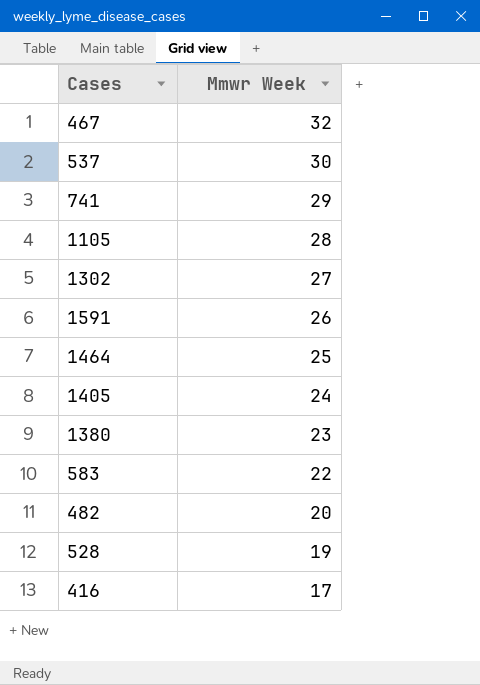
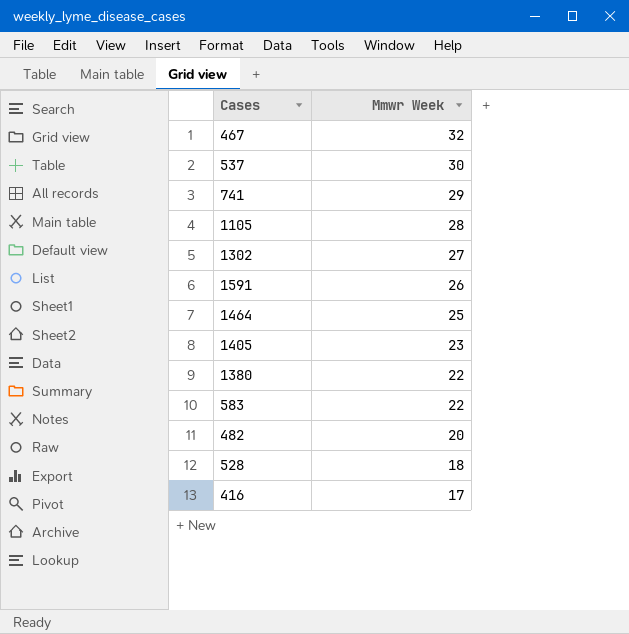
1405 | Mmwr Week: 24 -> 23
1380 | Mmwr Week: 23 -> 22
528 | Mmwr Week: 19 -> 18

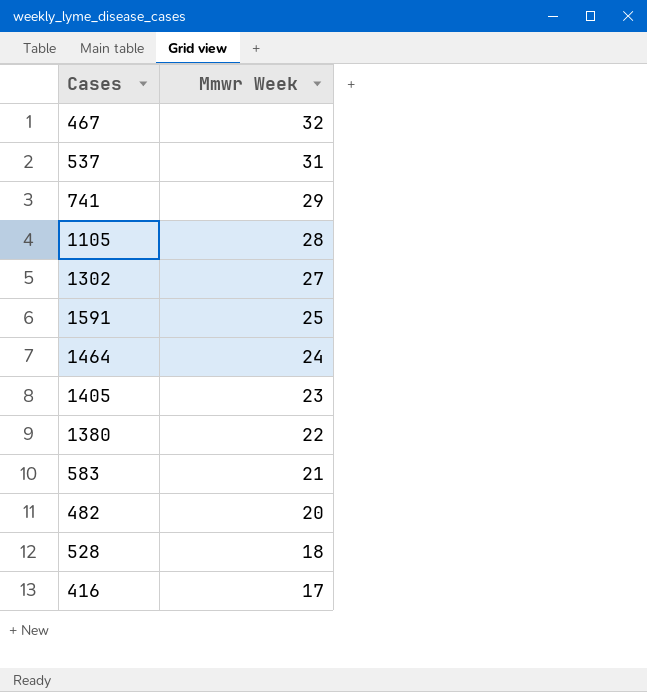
537 | Mmwr Week: 30 -> 31
1591 | Mmwr Week: 26 -> 25
1464 | Mmwr Week: 25 -> 24
583 | Mmwr Week: 22 -> 21

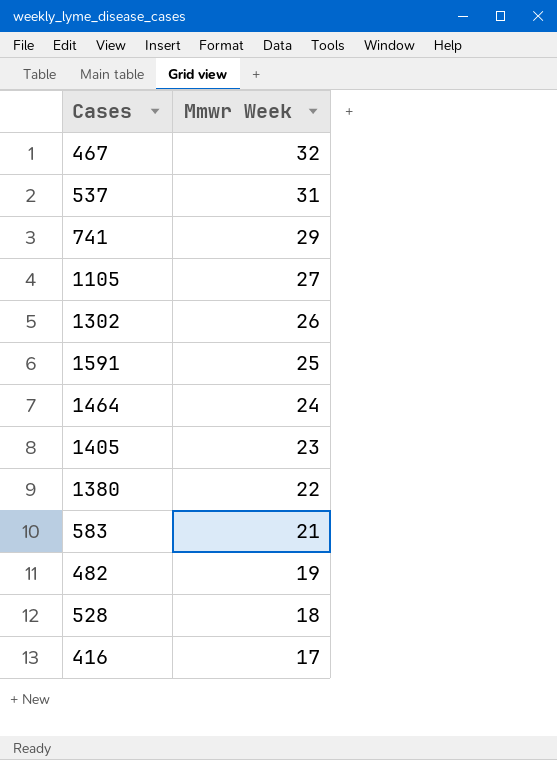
1105 | Mmwr Week: 28 -> 27
1302 | Mmwr Week: 27 -> 26
482 | Mmwr Week: 20 -> 19

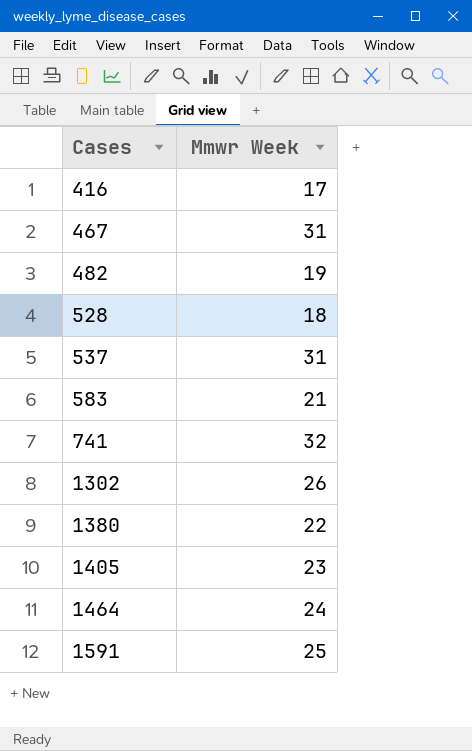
row order: Mmwr Week descending -> Cases ascending
row 1105: 27 -> none
467 | Mmwr Week: 32 -> 31
741 | Mmwr Week: 29 -> 32

